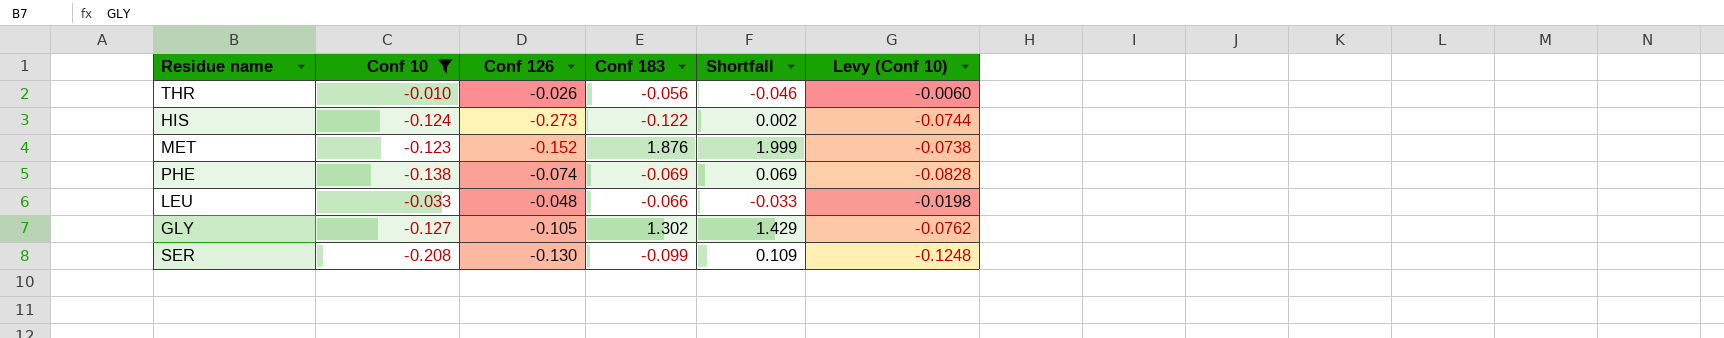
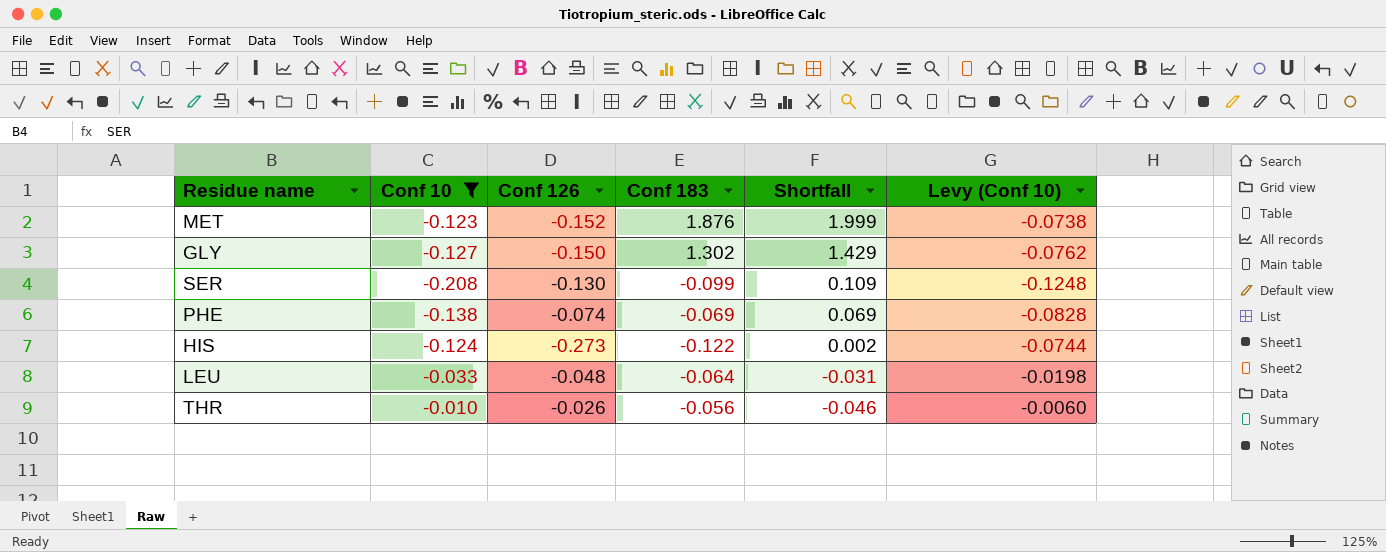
row order: none -> Shortfall descending
GLY | Conf 126: -0.105 -> -0.150
LEU | Conf 183: -0.066 -> -0.064
LEU | Shortfall: -0.033 -> -0.031

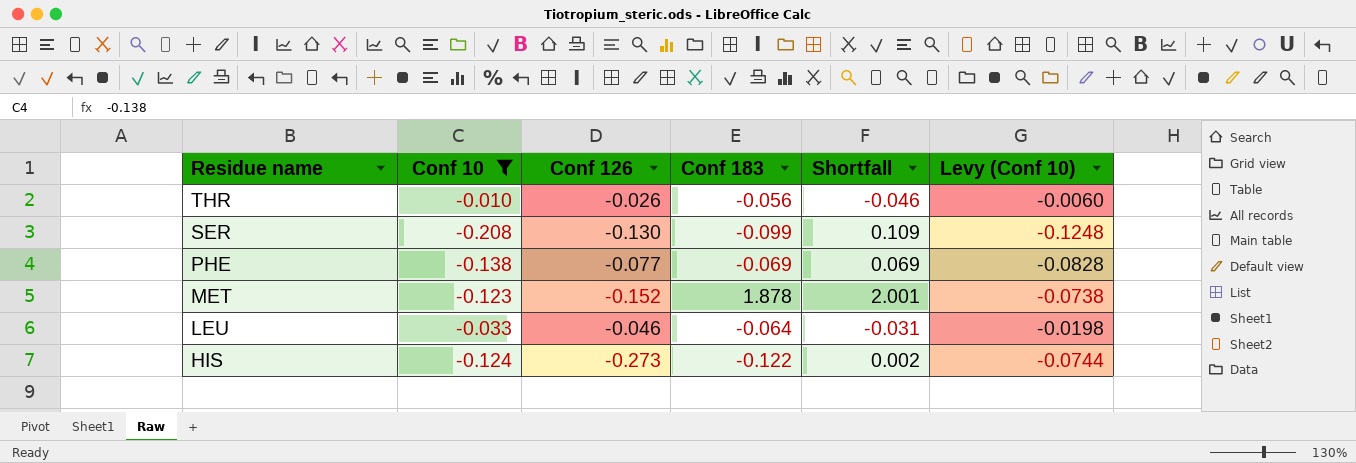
row order: Shortfall descending -> Residue name descending
row GLY: -0.127 | -0.150 | 1.302 | 1.429 | -0.0762 -> none
PHE | Conf 126: -0.074 -> -0.077
MET | Conf 183: 1.876 -> 1.878
MET | Shortfall: 1.999 -> 2.001
LEU | Conf 126: -0.048 -> -0.046

